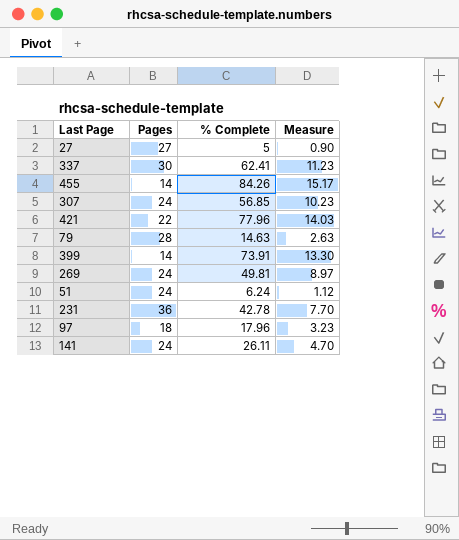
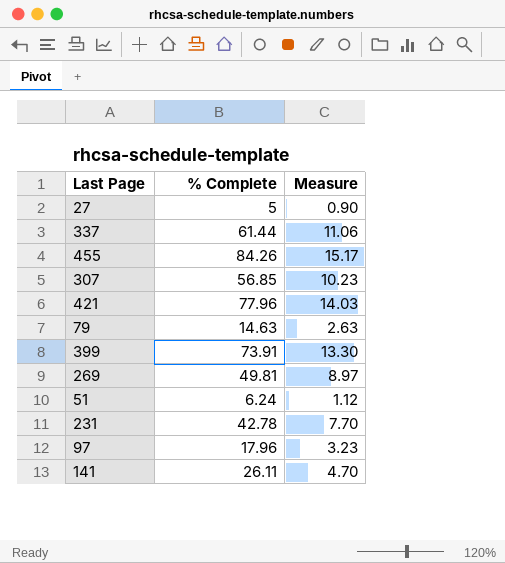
column Pages | position: 2 -> none
337 | % Complete: 62.41 -> 61.44
337 | Measure: 11.23 -> 11.06

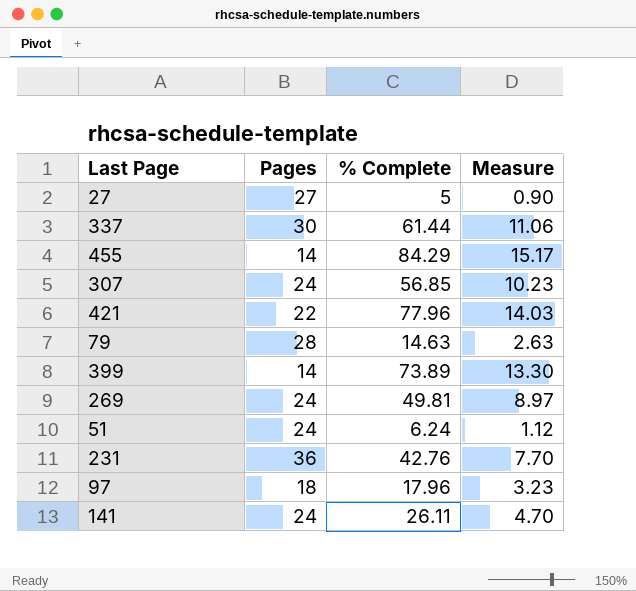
column Pages | position: none -> 2
455 | % Complete: 84.26 -> 84.29
399 | % Complete: 73.91 -> 73.89
231 | % Complete: 42.78 -> 42.76

